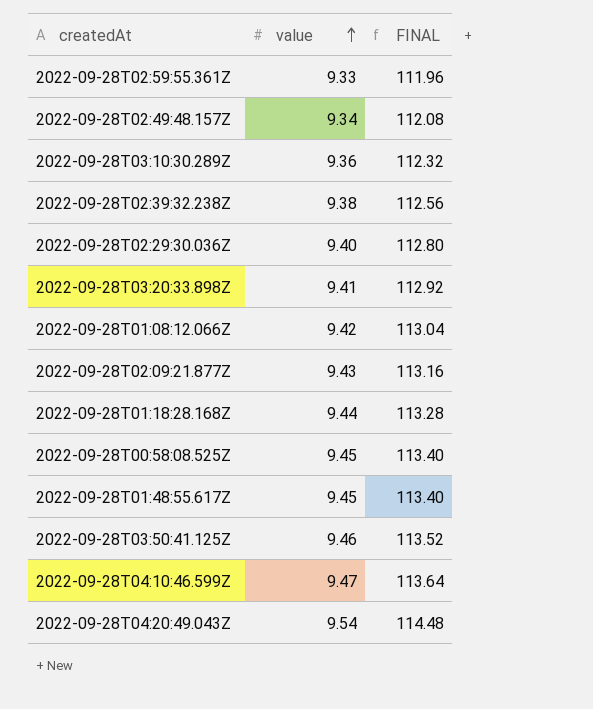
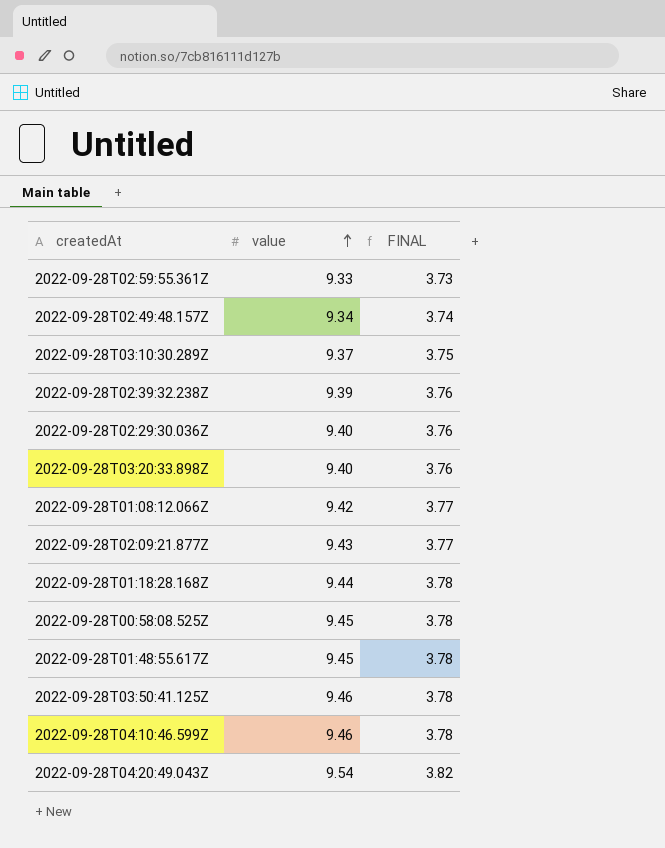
column FINAL | formula: [value] * 12 -> [value] * 0.4
2022-09-28T03:10:30.289Z | value: 9.36 -> 9.37
2022-09-28T02:39:32.238Z | value: 9.38 -> 9.39
2022-09-28T03:20:33.898Z | value: 9.41 -> 9.40
2022-09-28T04:10:46.599Z | value: 9.47 -> 9.46

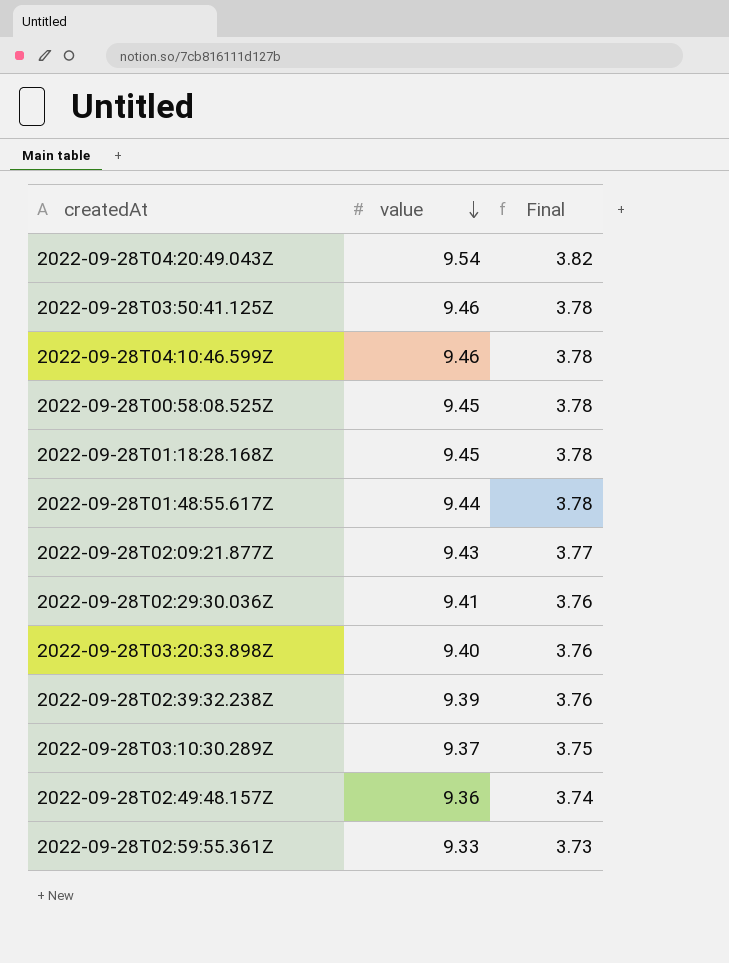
row order: value ascending -> value descending
column name: FINAL -> Final
row 2022-09-28T01:08:12.066Z: 9.42 | 3.77 -> none
2022-09-28T01:18:28.168Z | value: 9.44 -> 9.45
2022-09-28T01:48:55.617Z | value: 9.45 -> 9.44
2022-09-28T02:29:30.036Z | value: 9.40 -> 9.41
2022-09-28T02:49:48.157Z | value: 9.34 -> 9.36

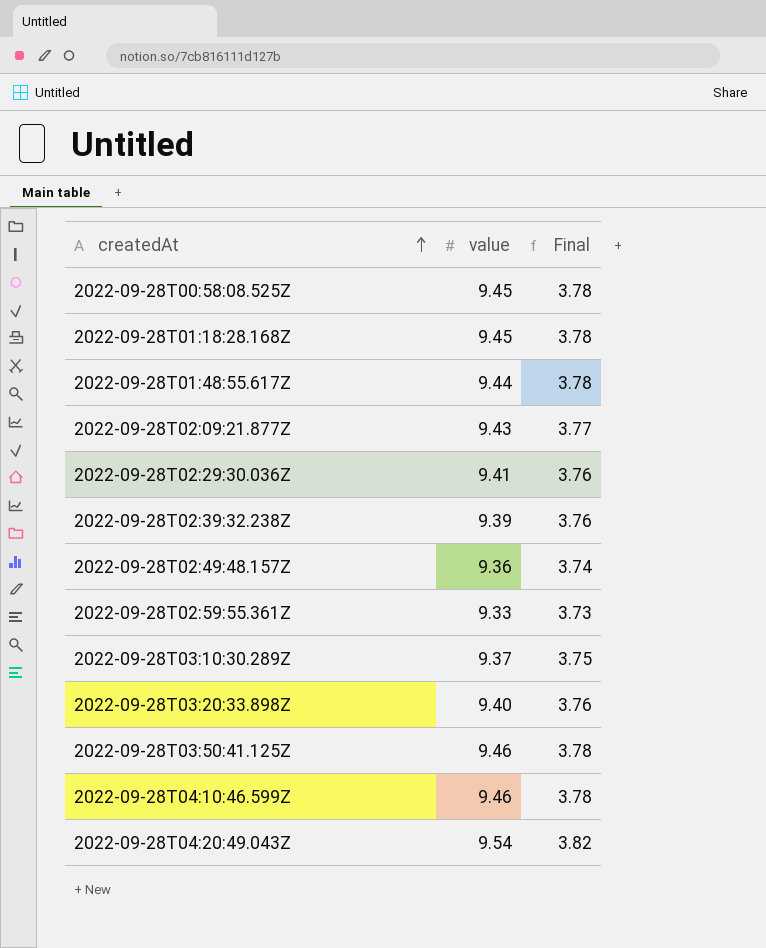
row order: value descending -> createdAt ascending

